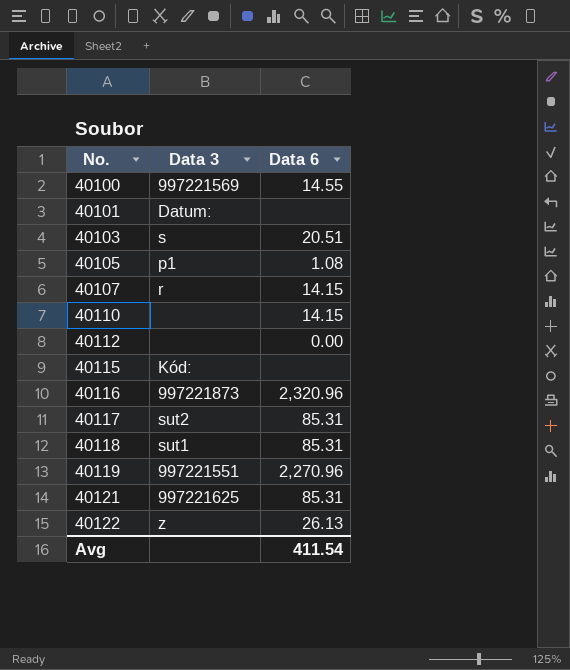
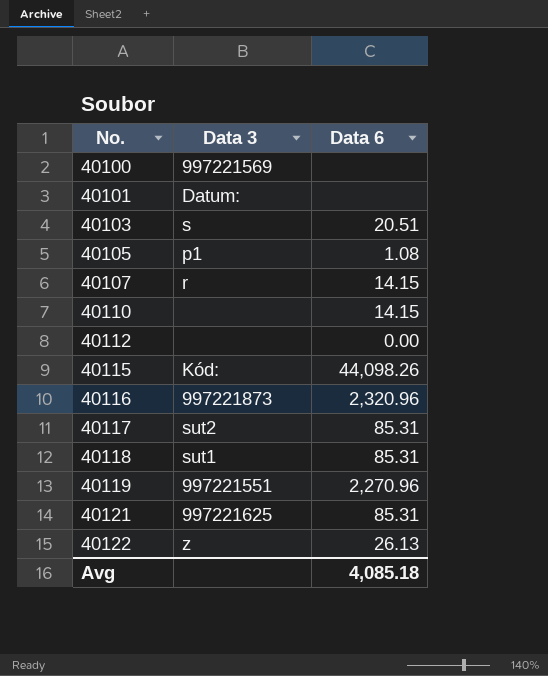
40100 | Data 6: 14.55 -> none
40115 | Data 6: none -> 44,098.26
Avg | Data 6: 411.54 -> 4,085.18

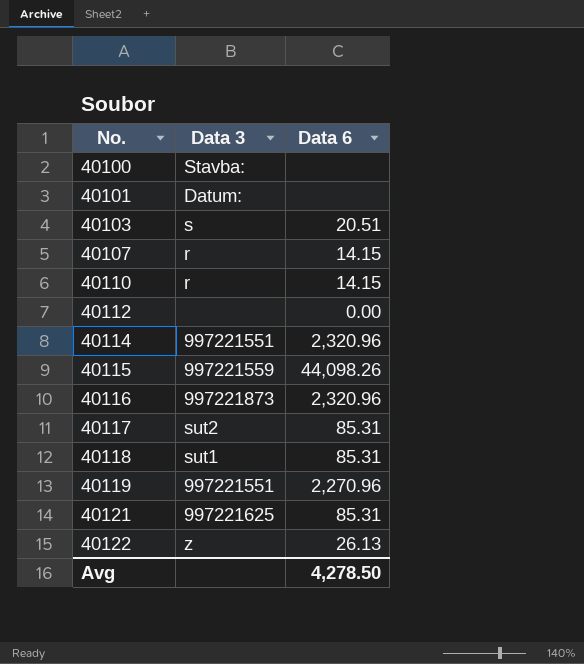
row 40105: p1 | 1.08 -> none
40100 | Data 3: 997221569 -> Stavba:
40110 | Data 3: none -> r
row 40114: none -> 997221551 | 2,320.96
40115 | Data 3: Kód: -> 997221559
Avg | Data 6: 4,085.18 -> 4,278.50

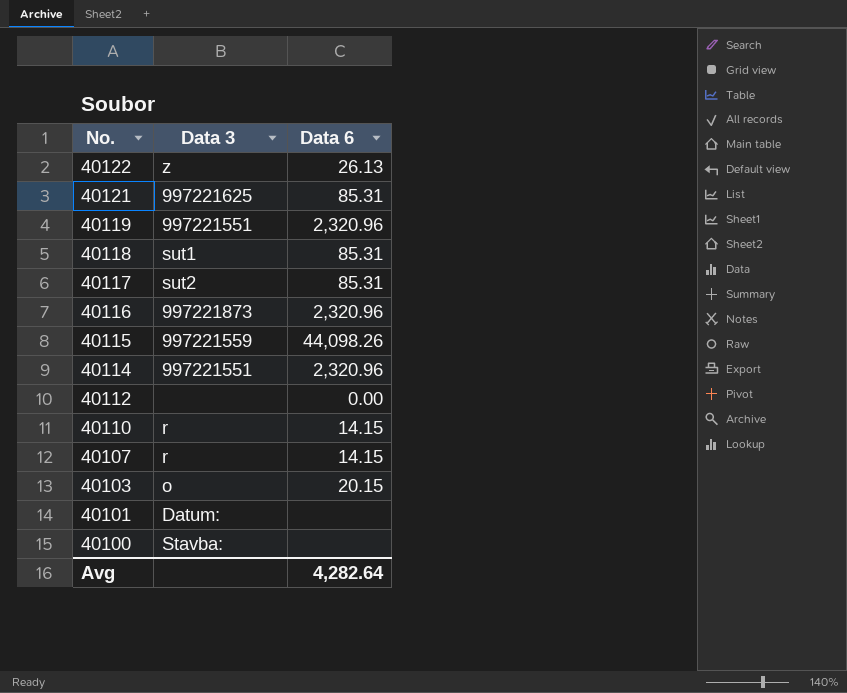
row order: No. ascending -> No. descending
40119 | Data 6: 2,270.96 -> 2,320.96
40103 | Data 3: s -> o
40103 | Data 6: 20.51 -> 20.15
Avg | Data 6: 4,278.50 -> 4,282.64

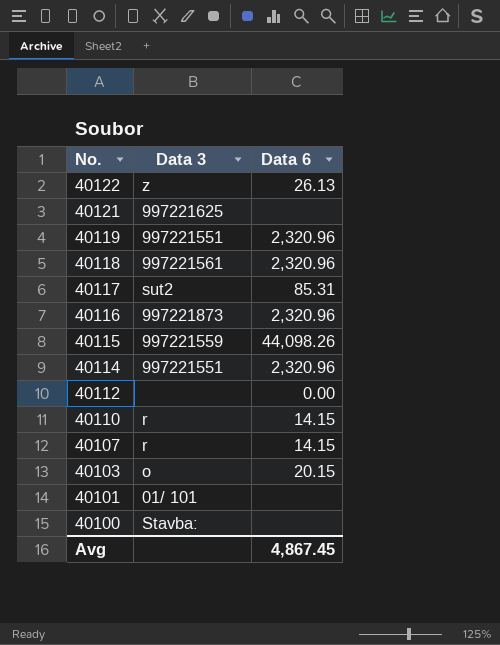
40121 | Data 6: 85.31 -> none
40118 | Data 3: sut1 -> 997221561
40118 | Data 6: 85.31 -> 2,320.96
40101 | Data 3: Datum: -> 01/ 101
Avg | Data 6: 4,282.64 -> 4,867.45

